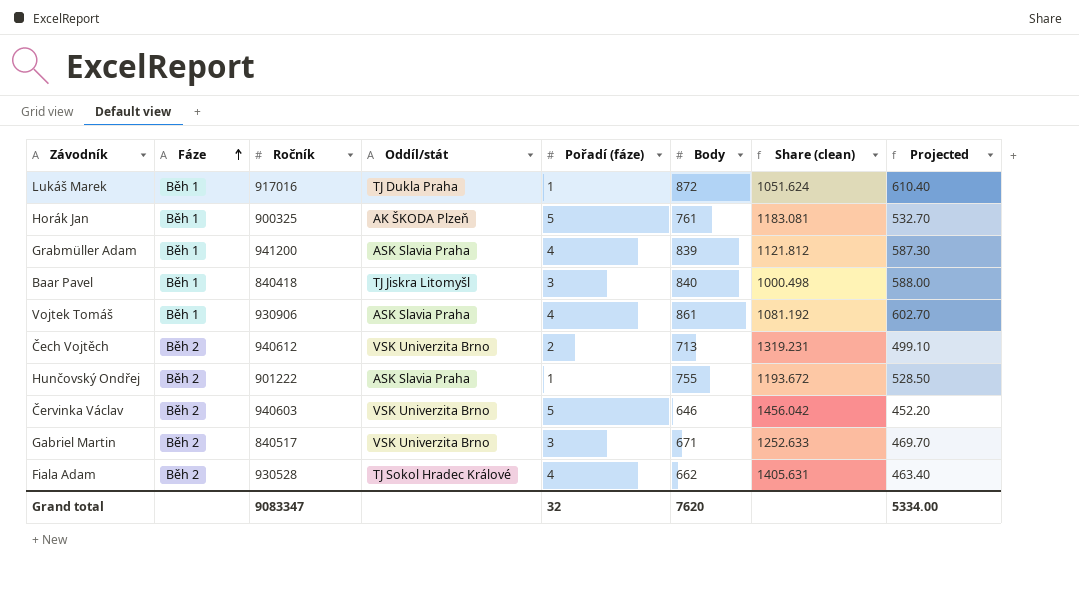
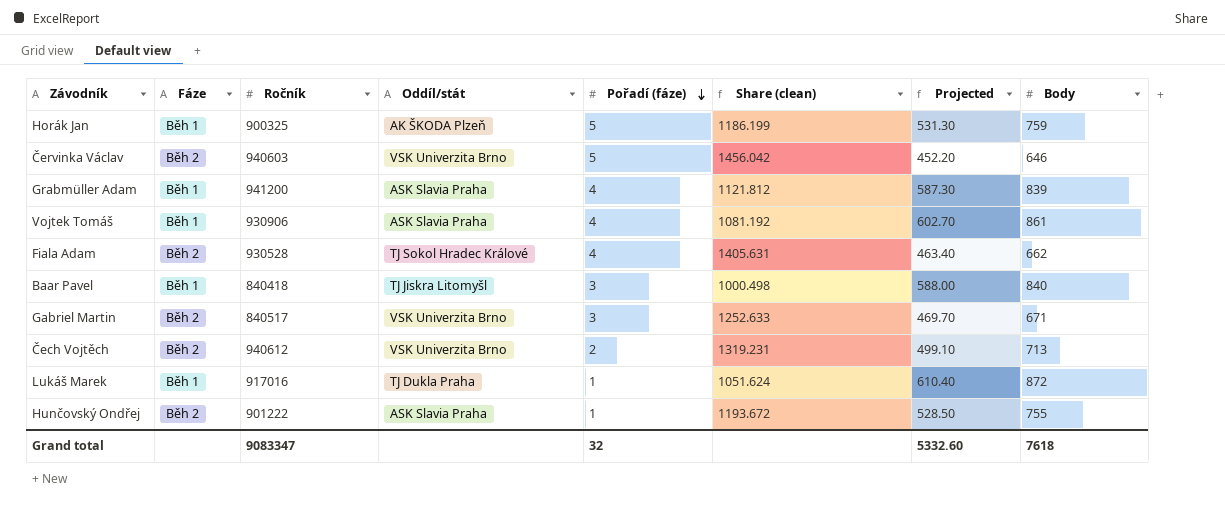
row order: Fáze ascending -> Pořadí (fáze) descending
column Body | position: 6 -> 8
Horák Jan | Share (clean): 1183.081 -> 1186.199
Horák Jan | Projected: 532.70 -> 531.30
Horák Jan | Body: 761 -> 759
Grand total | Projected: 5334.00 -> 5332.60
Grand total | Body: 7620 -> 7618

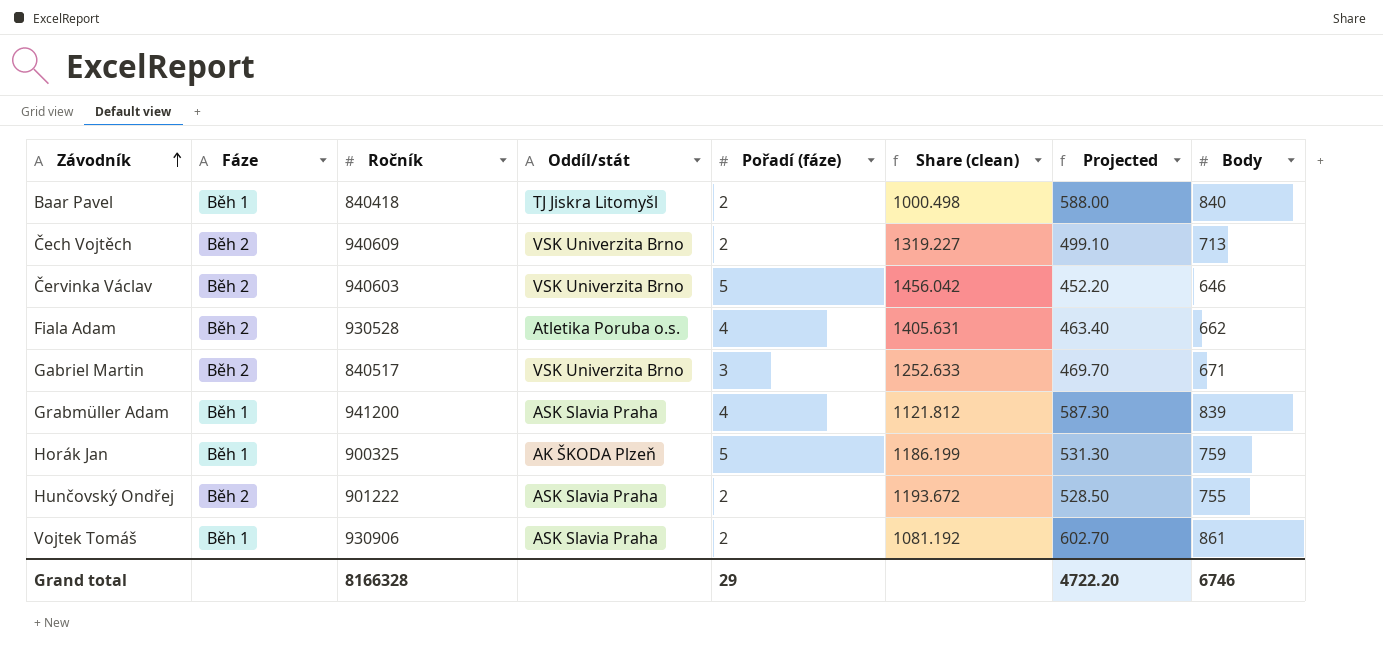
row order: Pořadí (fáze) descending -> Závodník ascending
row Lukáš Marek: Běh 1 | 917016 | TJ Dukla Praha | 1 | 1051.624 | 610.40 | 872 -> none
Baar Pavel | Pořadí (fáze): 3 -> 2
Čech Vojtěch | Ročník: 940612 -> 940609
Čech Vojtěch | Share (clean): 1319.231 -> 1319.227
Fiala Adam | Oddíl/stát: TJ Sokol Hradec Králové -> Atletika Poruba o.s.
Hunčovský Ondřej | Pořadí (fáze): 1 -> 2
Vojtek Tomáš | Pořadí (fáze): 4 -> 2
Grand total | Ročník: 9083347 -> 8166328
Grand total | Pořadí (fáze): 32 -> 29
Grand total | Projected: 5332.60 -> 4722.20
Grand total | Body: 7618 -> 6746

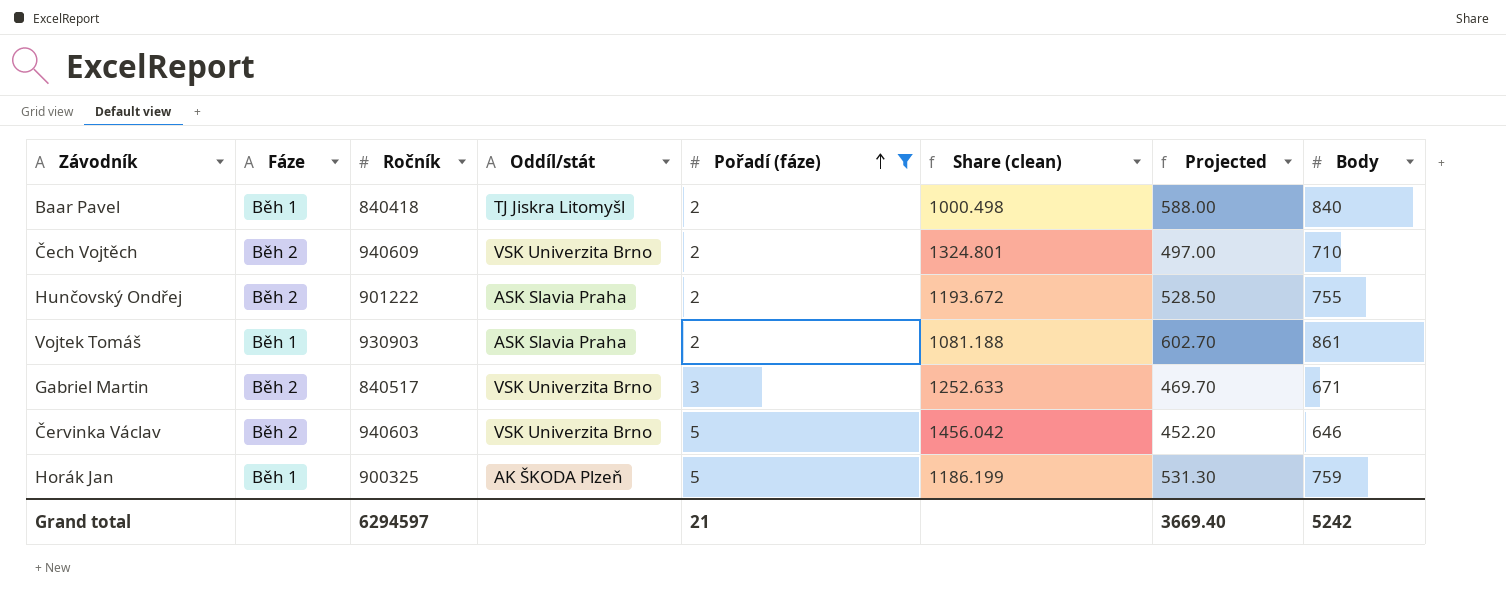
filter: none -> Pořadí (fáze) != 4
row order: Závodník ascending -> Pořadí (fáze) ascending
Čech Vojtěch | Share (clean): 1319.227 -> 1324.801
Čech Vojtěch | Projected: 499.10 -> 497.00
Čech Vojtěch | Body: 713 -> 710
Vojtek Tomáš | Ročník: 930906 -> 930903
Vojtek Tomáš | Share (clean): 1081.192 -> 1081.188
Grand total | Ročník: 8166328 -> 6294597
Grand total | Pořadí (fáze): 29 -> 21
Grand total | Projected: 4722.20 -> 3669.40
Grand total | Body: 6746 -> 5242

